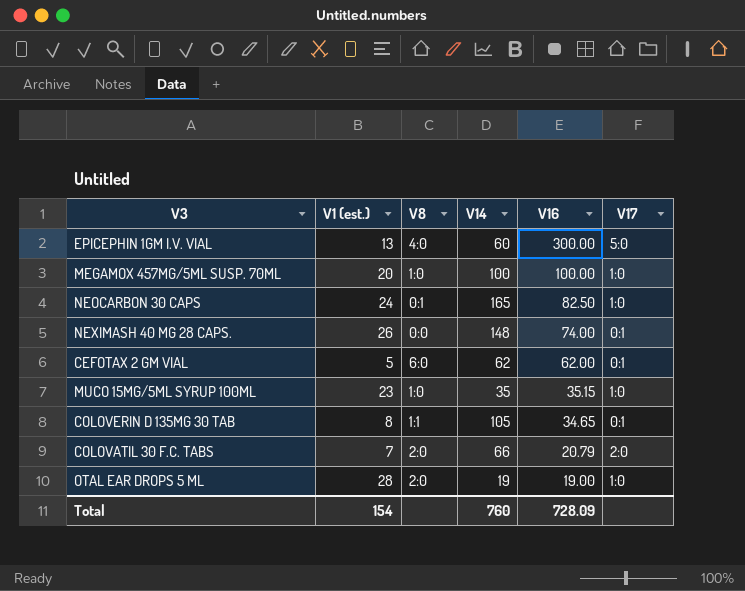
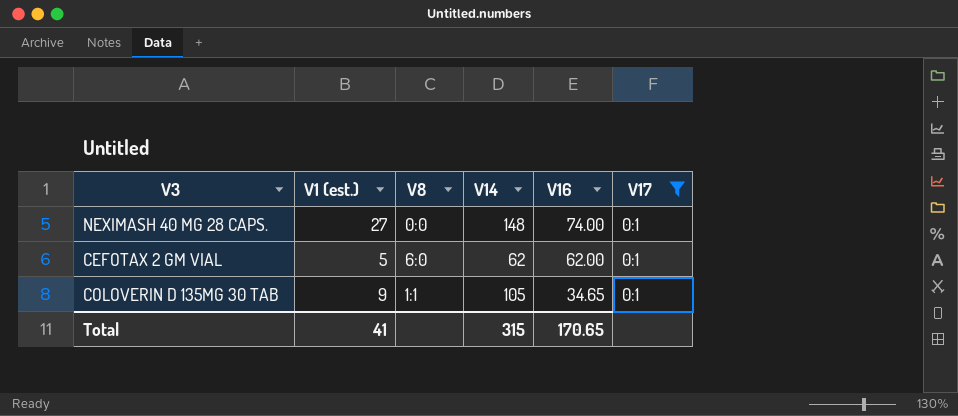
filter: none -> V17 = 0:1
NEXIMASH 40 MG 28 CAPS. | V1 (est.): 26 -> 27
COLOVERIN D 135MG 30 TAB | V1 (est.): 8 -> 9
Total | V1 (est.): 154 -> 41
Total | V14: 760 -> 315
Total | V16: 728.09 -> 170.65

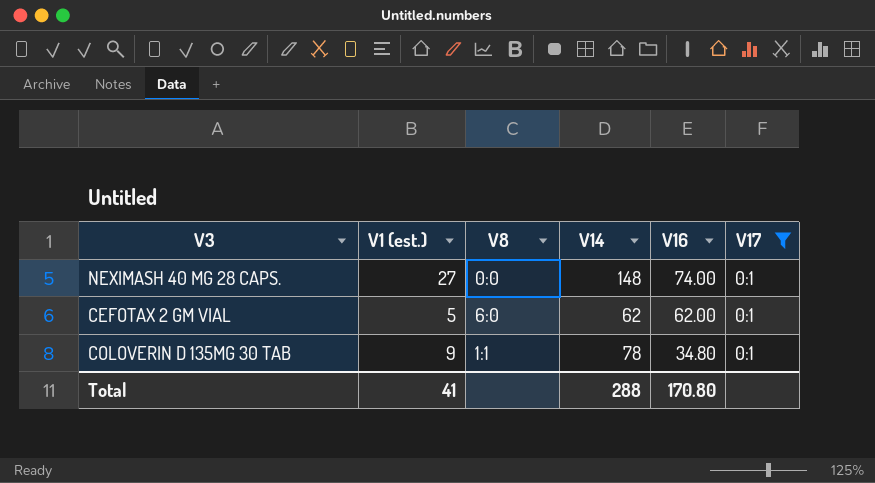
COLOVERIN D 135MG 30 TAB | V14: 105 -> 78
COLOVERIN D 135MG 30 TAB | V16: 34.65 -> 34.80
Total | V14: 315 -> 288
Total | V16: 170.65 -> 170.80

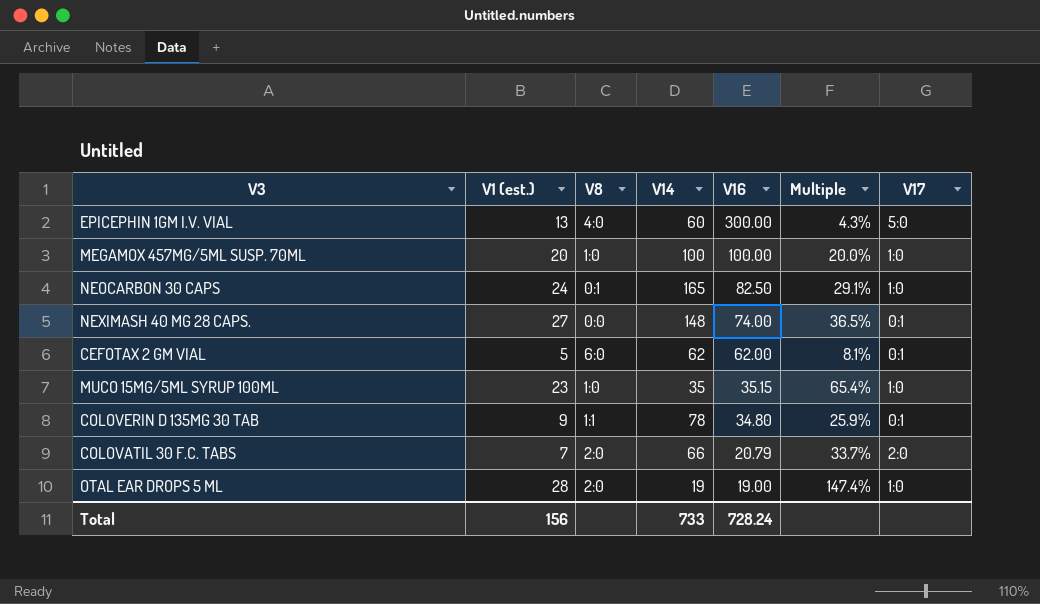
filter: V17 = 0:1 -> none
column Multiple | formula: none -> [V1 (est.)] / [V16]
Total | V1 (est.): 41 -> 156
Total | V14: 288 -> 733
Total | V16: 170.80 -> 728.24

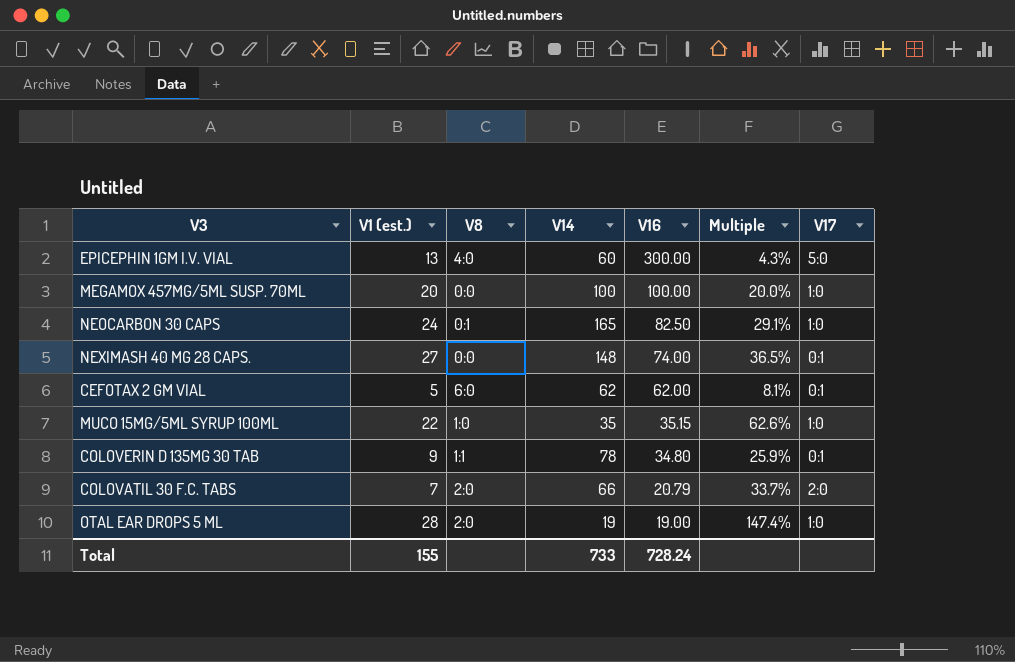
MEGAMOX 457MG/5ML SUSP. 70ML | V8: 1:0 -> 0:0
MUCO 15MG/5ML SYRUP 100ML | V1 (est.): 23 -> 22
MUCO 15MG/5ML SYRUP 100ML | Multiple: 65.4% -> 62.6%
Total | V1 (est.): 156 -> 155

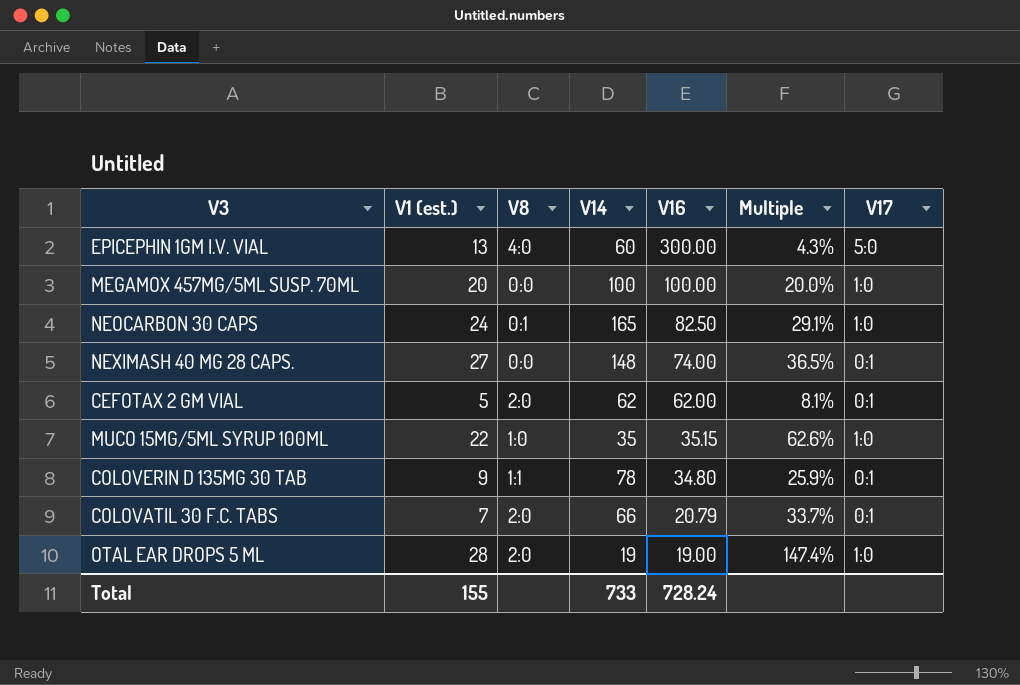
CEFOTAX 2 GM VIAL | V8: 6:0 -> 2:0
COLOVATIL 30 F.C. TABS | V17: 2:0 -> 0:1

